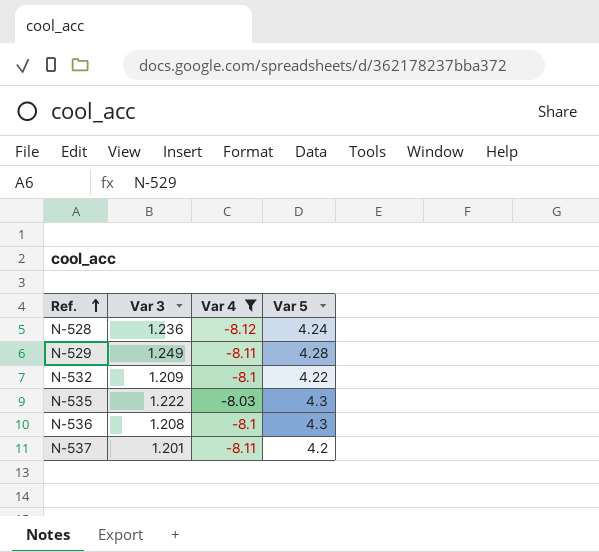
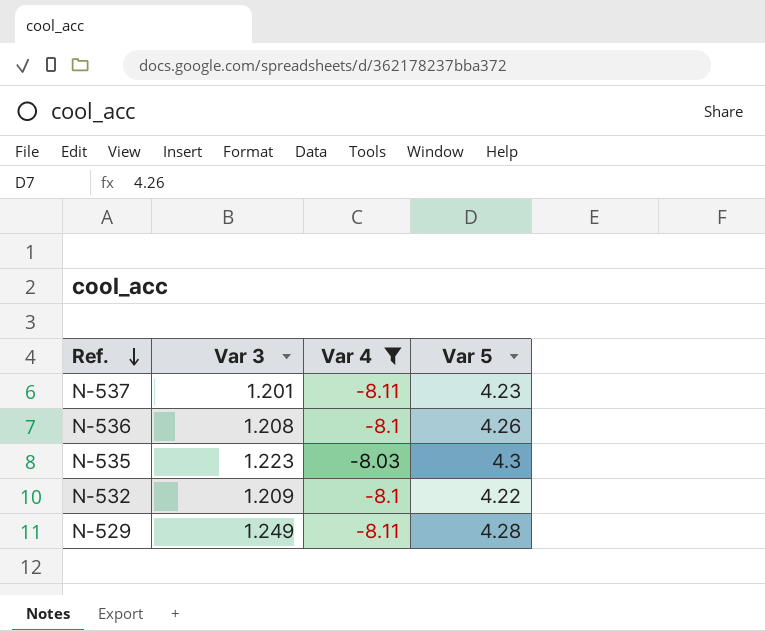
row order: Ref. ascending -> Ref. descending
row N-528: 1.236 | -8.12 | 4.24 -> none
N-537 | Var 5: 4.2 -> 4.23
N-536 | Var 5: 4.3 -> 4.26
N-535 | Var 3: 1.222 -> 1.223

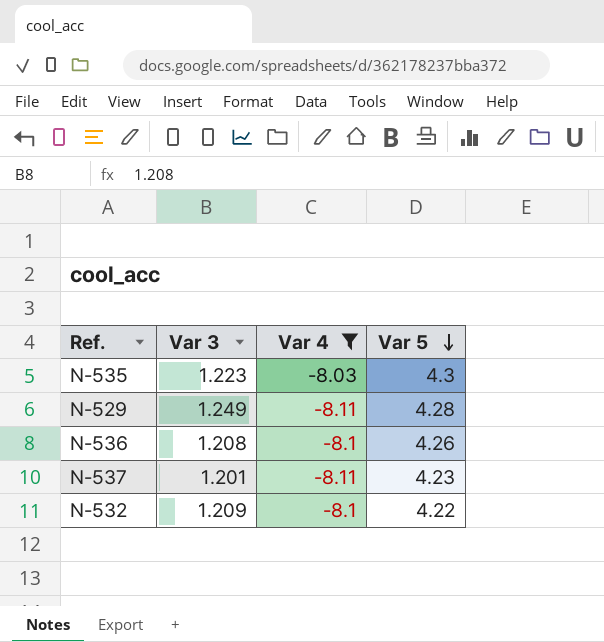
row order: Ref. descending -> Var 5 descending

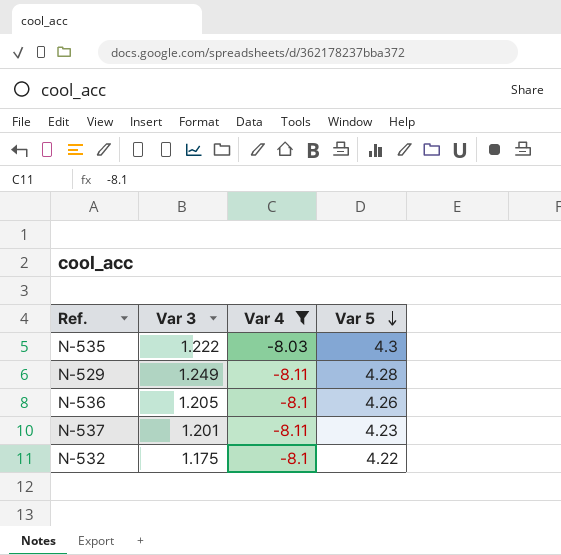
N-535 | Var 3: 1.223 -> 1.222
N-536 | Var 3: 1.208 -> 1.205
N-532 | Var 3: 1.209 -> 1.175

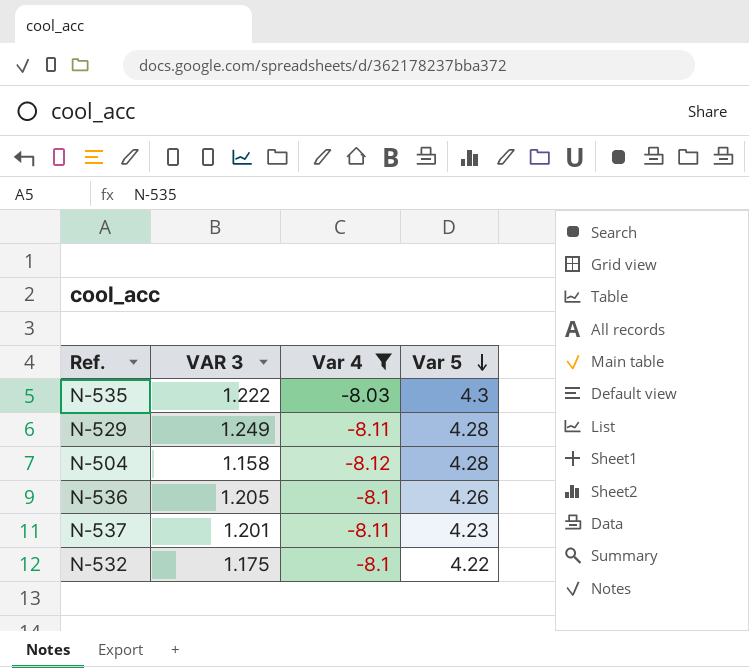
column name: Var 3 -> VAR 3
row N-504: none -> 1.158 | -8.12 | 4.28

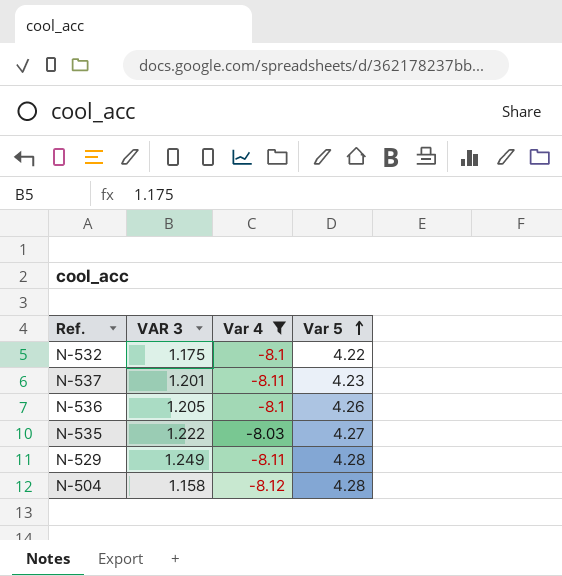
row order: Var 5 descending -> Var 5 ascending
N-535 | Var 5: 4.3 -> 4.27

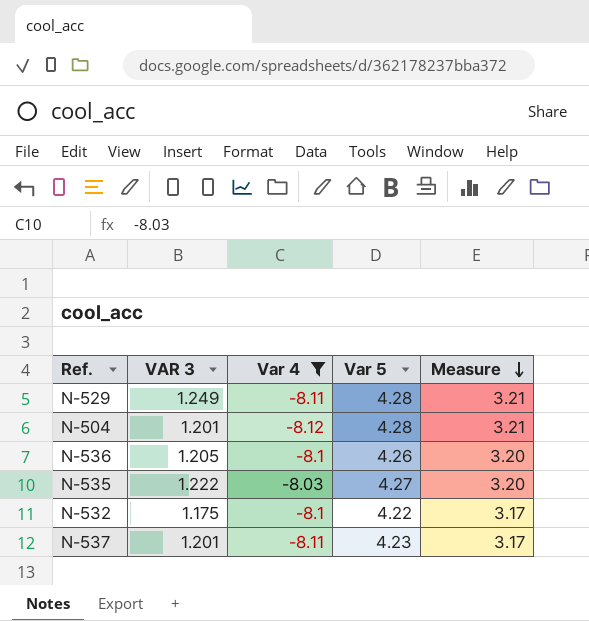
row order: Var 5 ascending -> Measure descending
column Measure | formula: none -> [Var 5] * 0.75
N-504 | VAR 3: 1.158 -> 1.201

